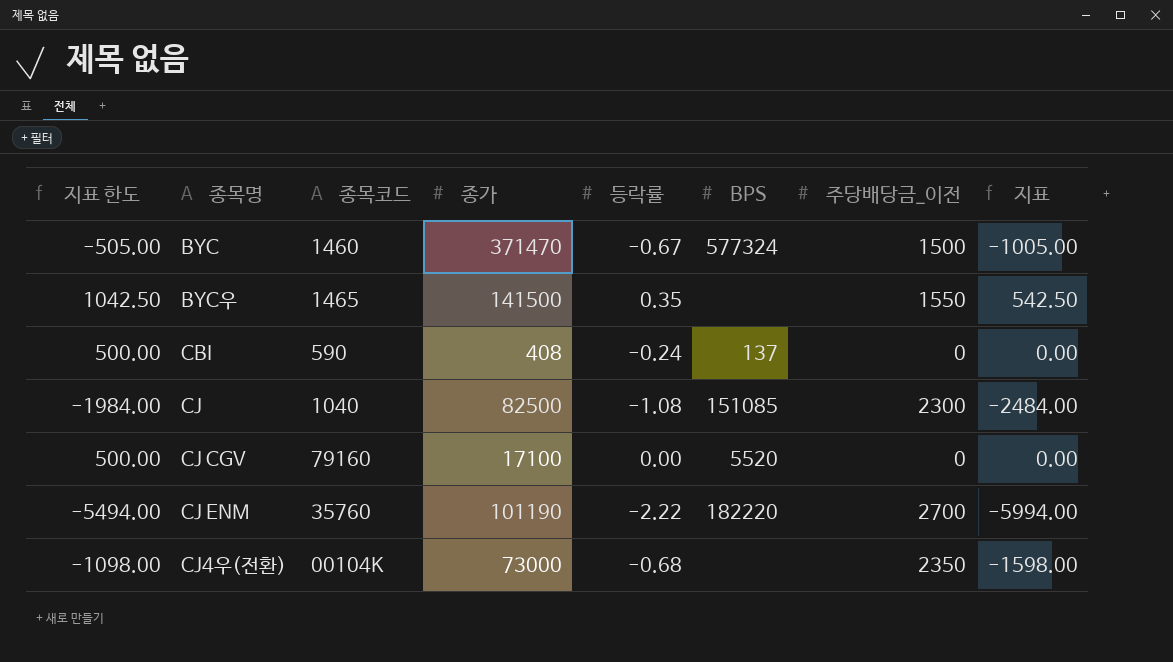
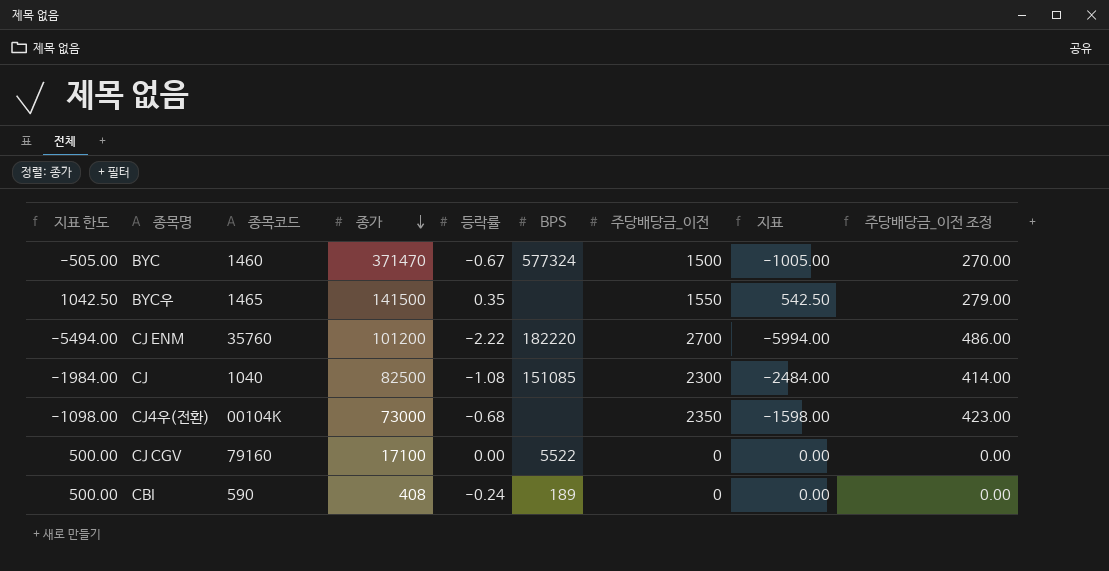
row order: none -> 종가 descending
column 주당배당금_이전 조정 | formula: none -> [주당배당금_이전] * 0.18
CJ ENM | 종가: 101190 -> 101200
CJ CGV | BPS: 5520 -> 5522
CBI | BPS: 137 -> 189

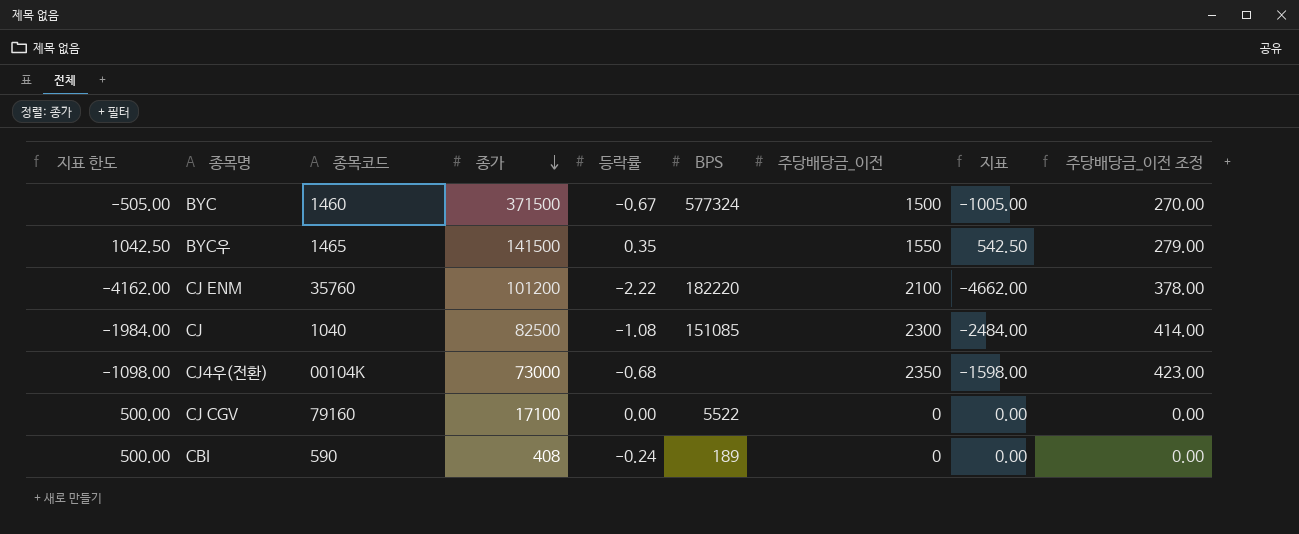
BYC | 종가: 371470 -> 371500
CJ ENM | 지표 한도: -5494.00 -> -4162.00
CJ ENM | 주당배당금_이전: 2700 -> 2100
CJ ENM | 지표: -5994.00 -> -4662.00
CJ ENM | 주당배당금_이전 조정: 486.00 -> 378.00

